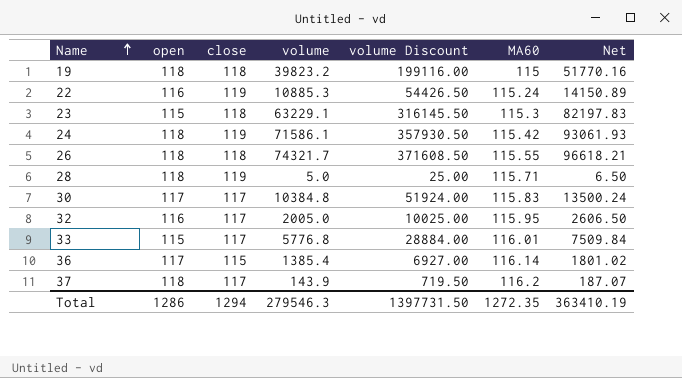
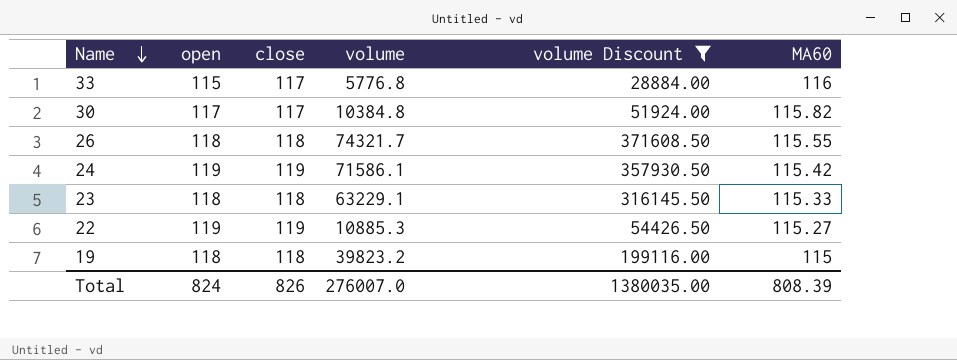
filter: none -> volume Discount >= 28884.00
row order: Name ascending -> Name descending
column Net | formula: [volume] * 1.3 -> none
33 | MA60: 116.01 -> 116
30 | MA60: 115.83 -> 115.82
24 | open: 118 -> 119
23 | open: 115 -> 118
23 | MA60: 115.3 -> 115.33
22 | open: 116 -> 119
22 | MA60: 115.24 -> 115.27
Total | open: 1286 -> 824
Total | close: 1294 -> 826
Total | volume: 279546.3 -> 276007.0
Total | volume Discount: 1397731.50 -> 1380035.00
Total | MA60: 1272.35 -> 808.39

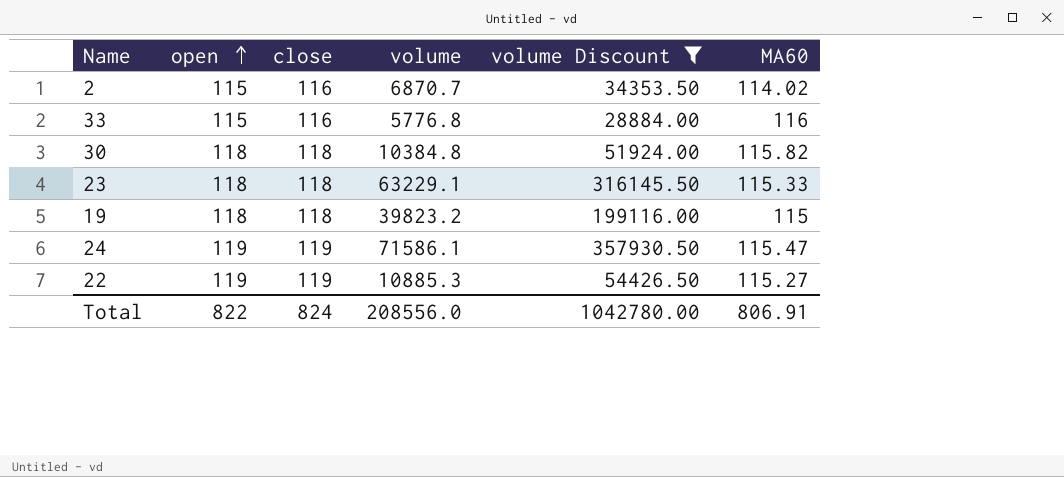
row order: Name descending -> open ascending
row 26: 118 | 118 | 74321.7 | 371608.50 | 115.55 -> none
row 2: none -> 115 | 116 | 6870.7 | 34353.50 | 114.02
33 | close: 117 -> 116
30 | open: 117 -> 118
30 | close: 117 -> 118
24 | MA60: 115.42 -> 115.47
Total | open: 824 -> 822
Total | close: 826 -> 824
Total | volume: 276007.0 -> 208556.0
Total | volume Discount: 1380035.00 -> 1042780.00
Total | MA60: 808.39 -> 806.91

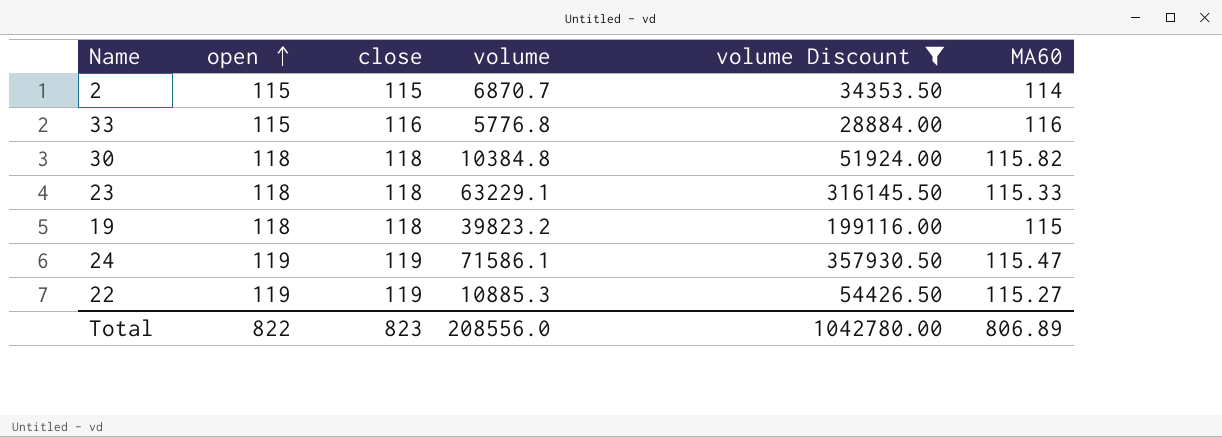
2 | close: 116 -> 115
2 | MA60: 114.02 -> 114
Total | close: 824 -> 823
Total | MA60: 806.91 -> 806.89

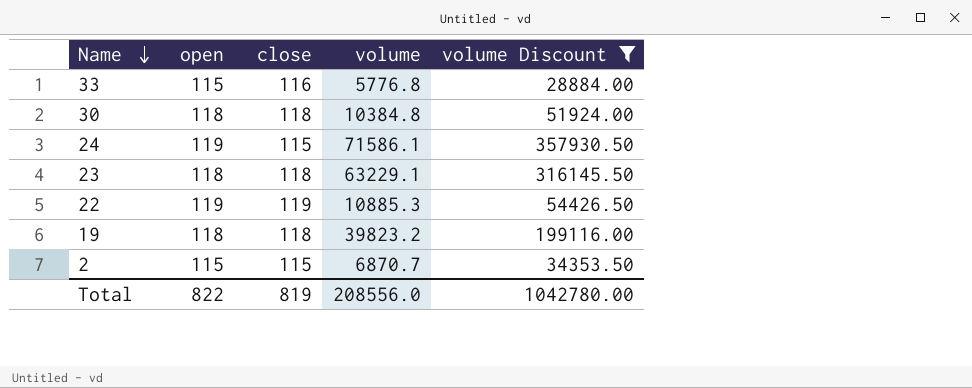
row order: open ascending -> Name descending
column MA60 | position: 6 -> none
24 | close: 119 -> 115
Total | close: 823 -> 819

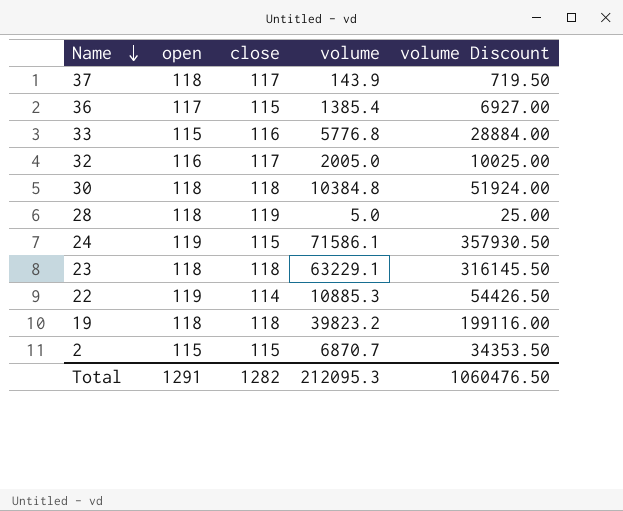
filter: volume Discount >= 28884.00 -> none
22 | close: 119 -> 114
Total | open: 822 -> 1291
Total | close: 819 -> 1282
Total | volume: 208556.0 -> 212095.3
Total | volume Discount: 1042780.00 -> 1060476.50

